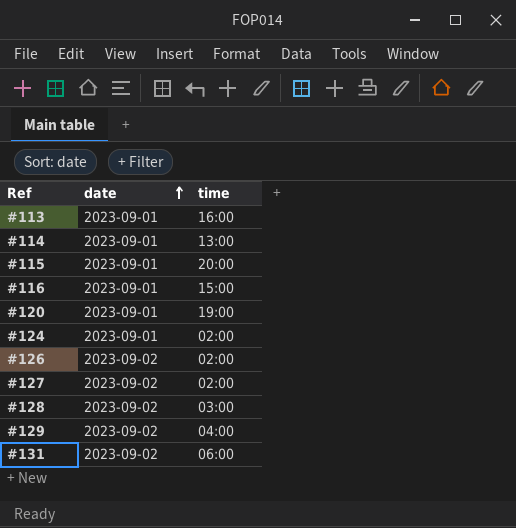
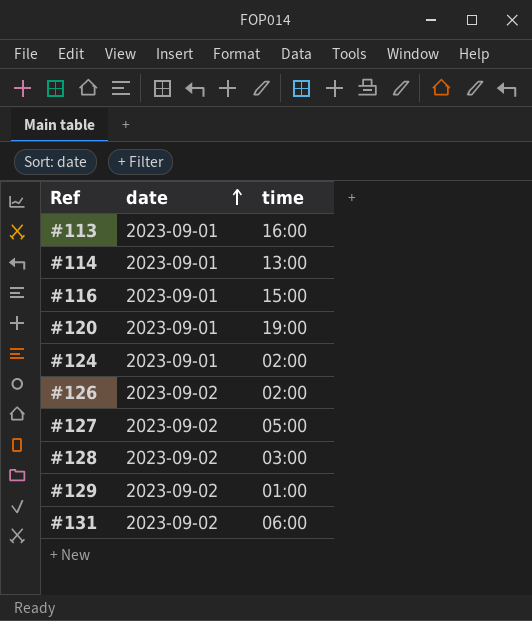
row #115: 2023-09-01 | 20:00 -> none
#127 | time: 02:00 -> 05:00
#129 | time: 04:00 -> 01:00

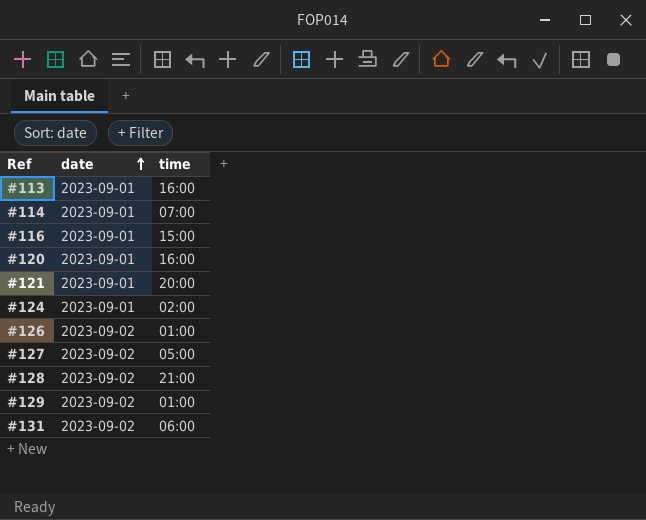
#114 | time: 13:00 -> 07:00
#120 | time: 19:00 -> 16:00
row #121: none -> 2023-09-01 | 20:00
#126 | time: 02:00 -> 01:00
#128 | time: 03:00 -> 21:00

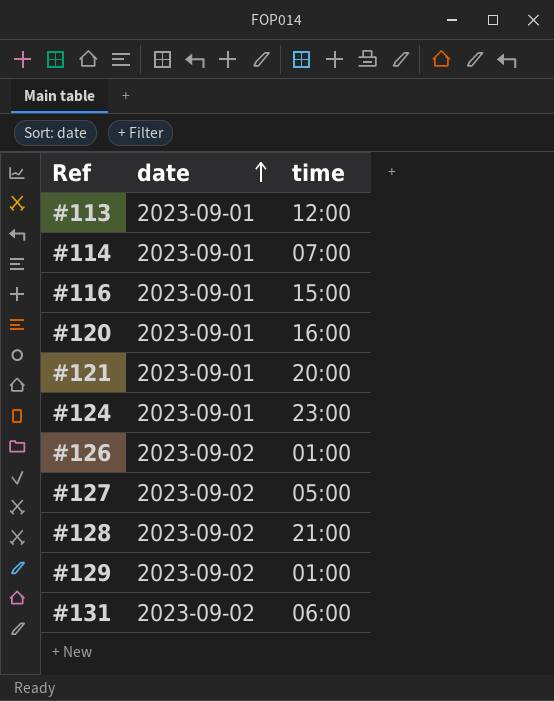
#113 | time: 16:00 -> 12:00
#124 | time: 02:00 -> 23:00

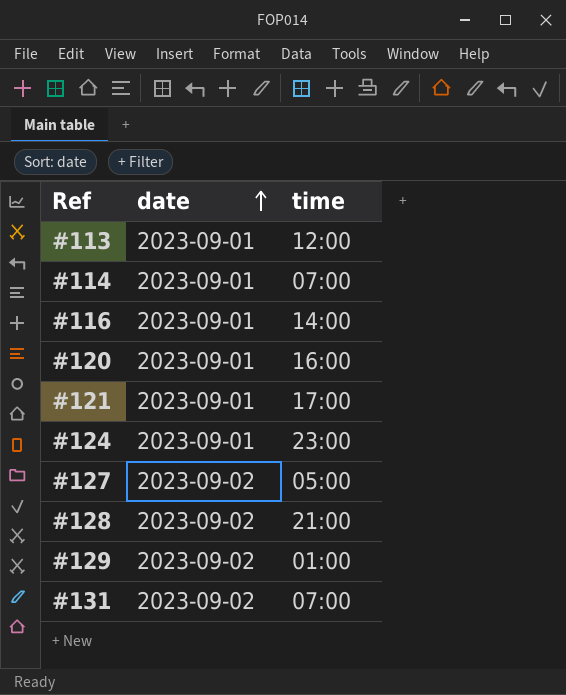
row #126: 2023-09-02 | 01:00 -> none
#116 | time: 15:00 -> 14:00
#121 | time: 20:00 -> 17:00
#131 | time: 06:00 -> 07:00

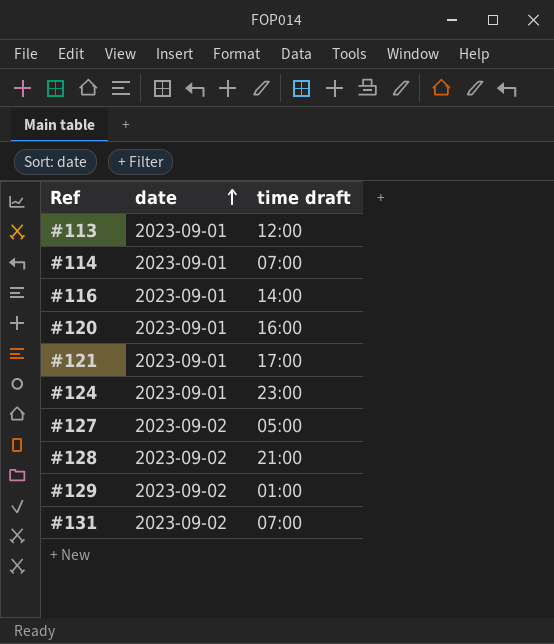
column name: time -> time draft

